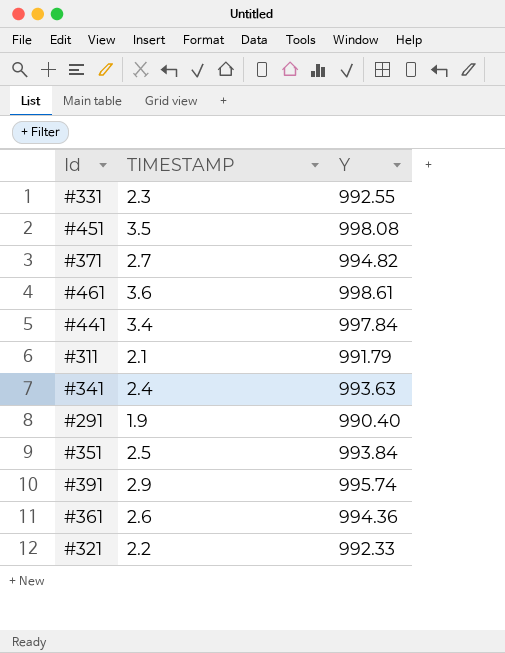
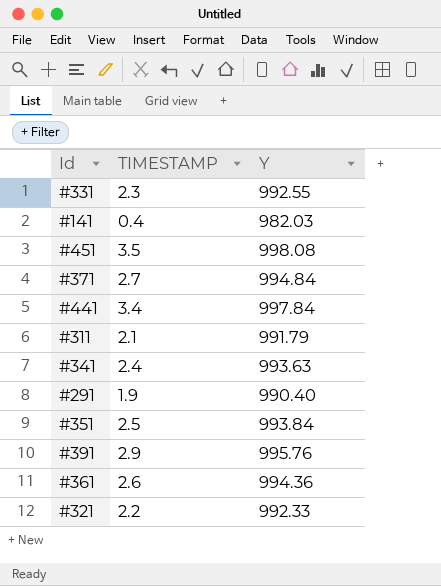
row #461: 3.6 | 998.61 -> none
row #141: none -> 0.4 | 982.03
#371 | Y: 994.82 -> 994.84
#391 | Y: 995.74 -> 995.76

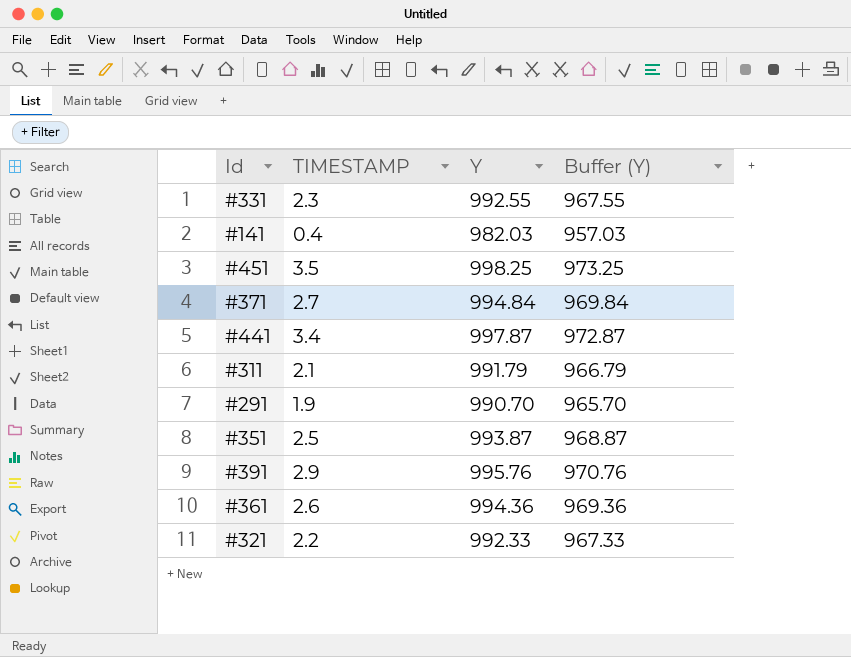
column Buffer (Y) | formula: none -> [Y] - 25
row #341: 2.4 | 993.63 -> none
#451 | Y: 998.08 -> 998.25
#441 | Y: 997.84 -> 997.87
#291 | Y: 990.40 -> 990.70
#351 | Y: 993.84 -> 993.87

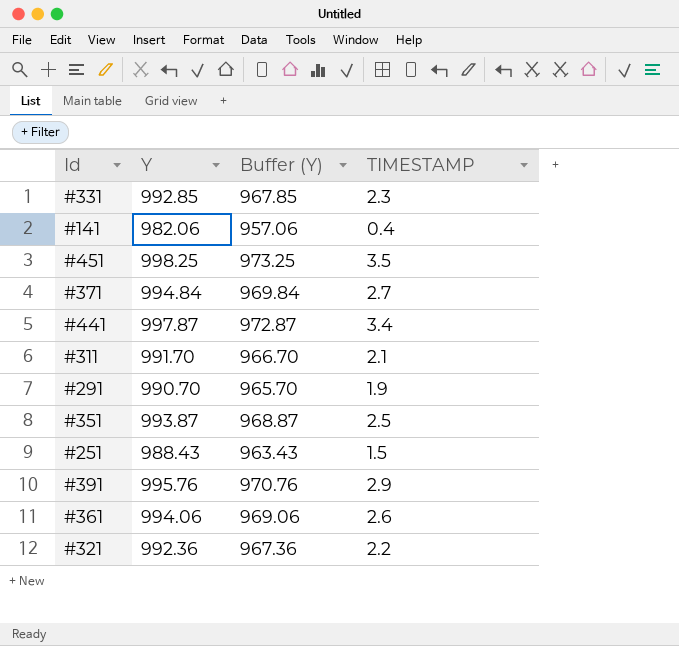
column TIMESTAMP | position: 2 -> 4
#331 | Y: 992.55 -> 992.85
#331 | Buffer (Y): 967.55 -> 967.85
#141 | Y: 982.03 -> 982.06
#141 | Buffer (Y): 957.03 -> 957.06
#311 | Y: 991.79 -> 991.70
#311 | Buffer (Y): 966.79 -> 966.70
row #251: none -> 988.43 | 963.43 | 1.5
#361 | Y: 994.36 -> 994.06
#361 | Buffer (Y): 969.36 -> 969.06
#321 | Y: 992.33 -> 992.36
#321 | Buffer (Y): 967.33 -> 967.36

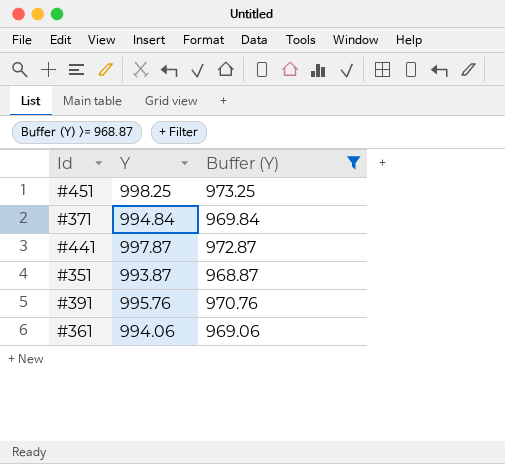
filter: none -> Buffer (Y) >= 968.87
column TIMESTAMP | position: 4 -> none

